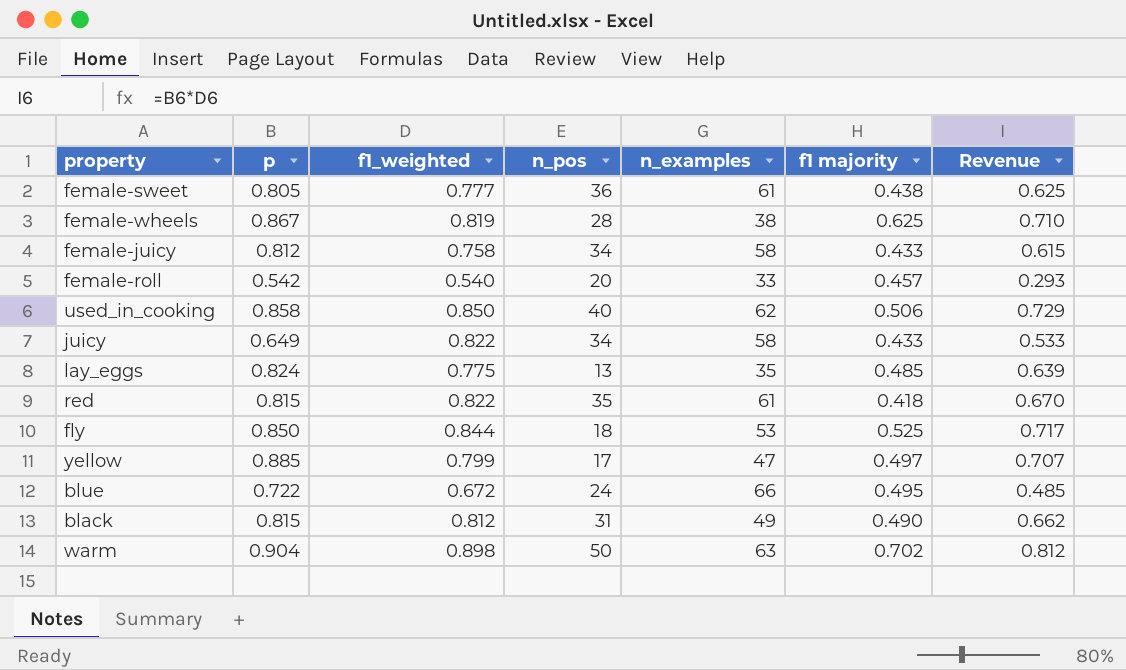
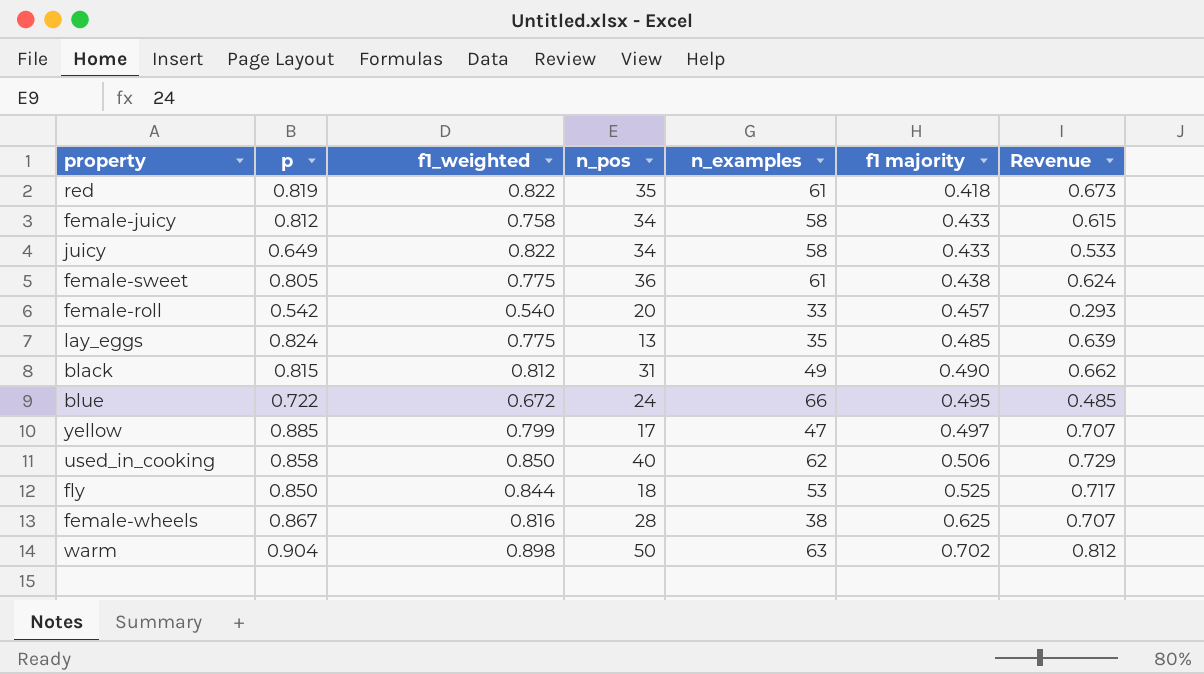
row order: none -> f1 majority ascending
red | p: 0.815 -> 0.819
red | Revenue: 0.670 -> 0.673
female-sweet | f1_weighted: 0.777 -> 0.775
female-sweet | Revenue: 0.625 -> 0.624
female-wheels | f1_weighted: 0.819 -> 0.816
female-wheels | Revenue: 0.710 -> 0.707

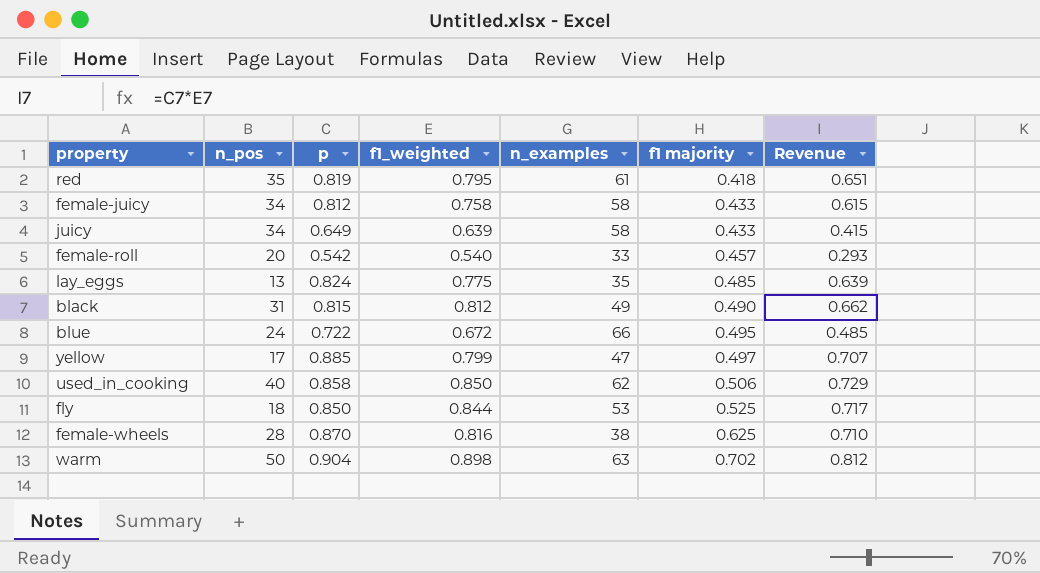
column n_pos | position: 4 -> 2
row female-sweet: 0.805 | 0.775 | 36 | 61 | 0.438 | 0.624 -> none
red | f1_weighted: 0.822 -> 0.795
red | Revenue: 0.673 -> 0.651
juicy | f1_weighted: 0.822 -> 0.639
juicy | Revenue: 0.533 -> 0.415
female-wheels | p: 0.867 -> 0.870
female-wheels | Revenue: 0.707 -> 0.710

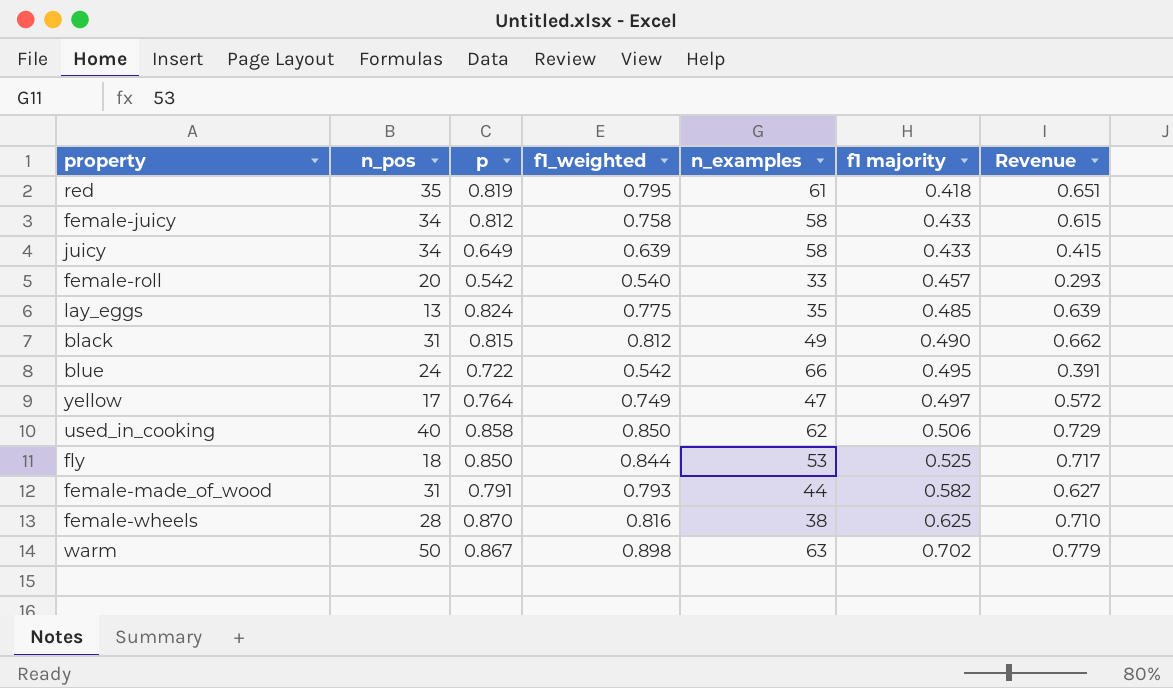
blue | f1_weighted: 0.672 -> 0.542
blue | Revenue: 0.485 -> 0.391
yellow | p: 0.885 -> 0.764
yellow | f1_weighted: 0.799 -> 0.749
yellow | Revenue: 0.707 -> 0.572
row female-made_of_wood: none -> 31 | 0.791 | 0.793 | 44 | 0.582 | 0.627
warm | p: 0.904 -> 0.867
warm | Revenue: 0.812 -> 0.779

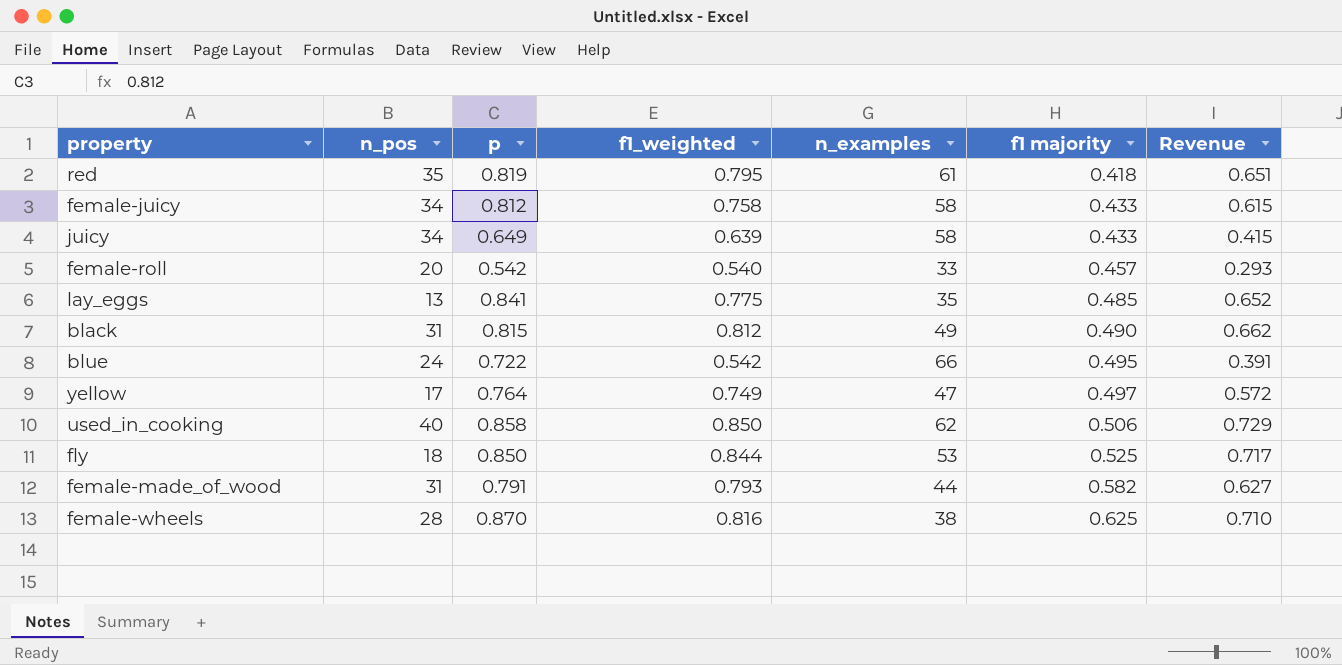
row warm: 50 | 0.867 | 0.898 | 63 | 0.702 | 0.779 -> none
lay_eggs | p: 0.824 -> 0.841
lay_eggs | Revenue: 0.639 -> 0.652

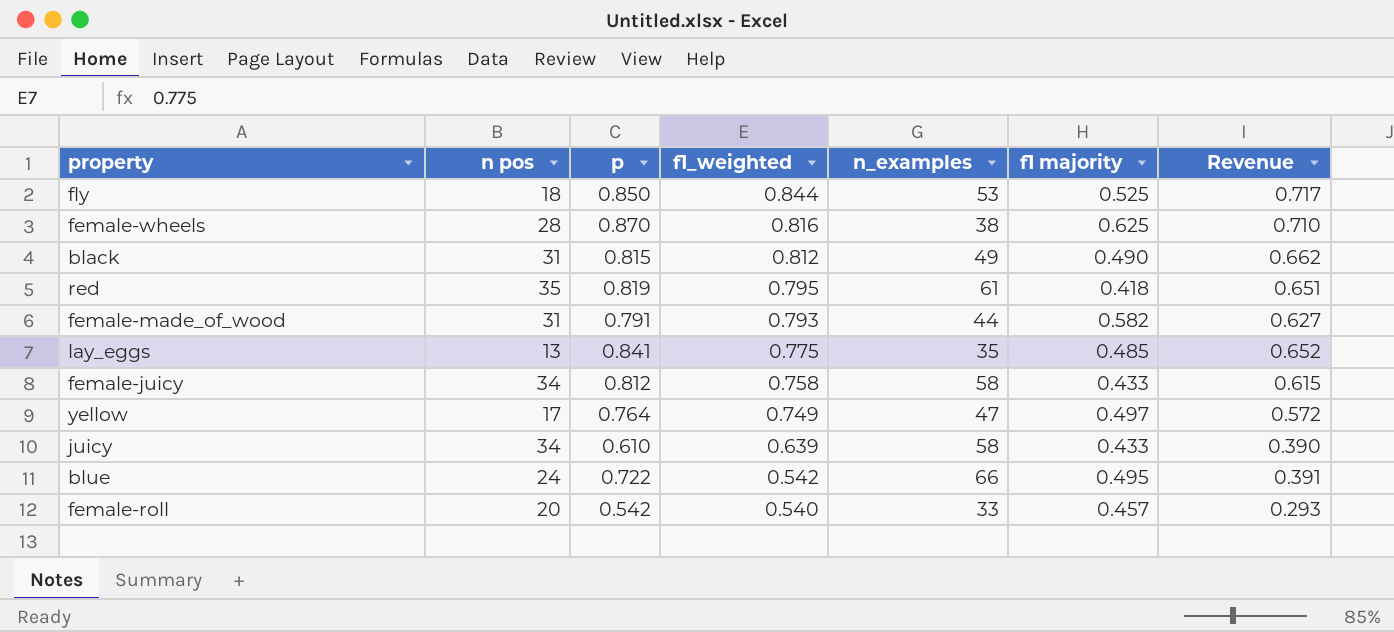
row order: f1 majority ascending -> f1_weighted descending
column name: n_pos -> n pos
row used_in_cooking: 40 | 0.858 | 0.850 | 62 | 0.506 | 0.729 -> none
juicy | p: 0.649 -> 0.610
juicy | Revenue: 0.415 -> 0.390

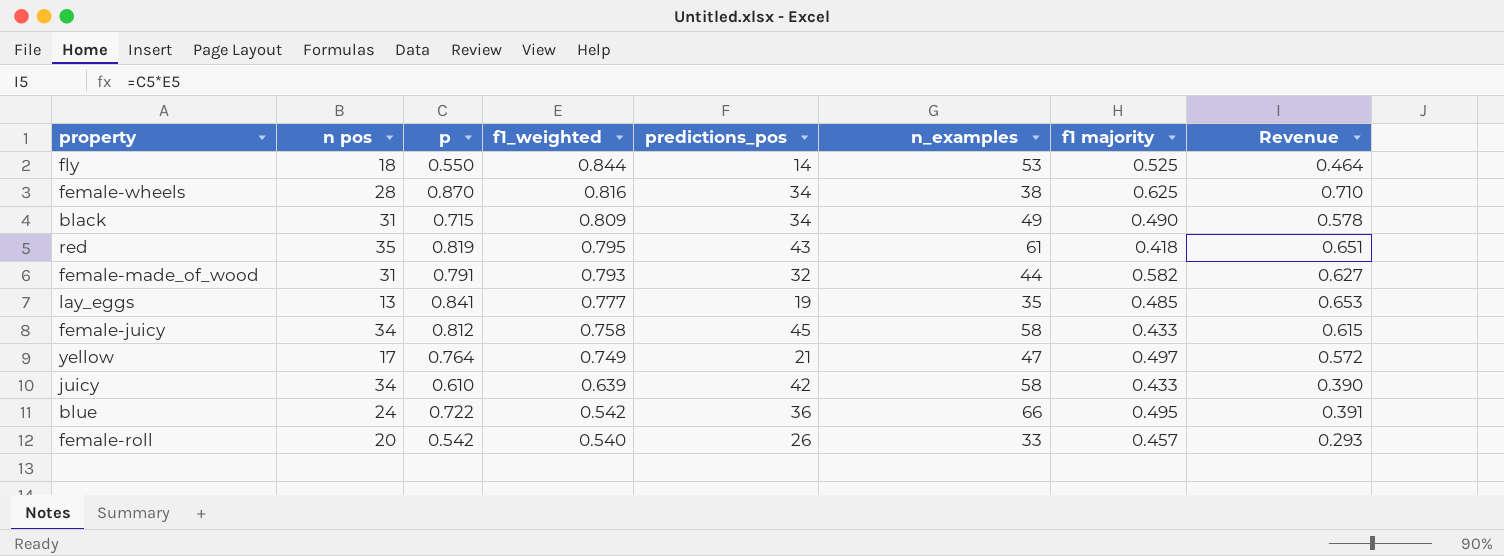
column predictions_pos | position: none -> 5
fly | p: 0.850 -> 0.550
fly | Revenue: 0.717 -> 0.464
black | p: 0.815 -> 0.715
black | f1_weighted: 0.812 -> 0.809
black | Revenue: 0.662 -> 0.578
lay_eggs | f1_weighted: 0.775 -> 0.777
lay_eggs | Revenue: 0.652 -> 0.653

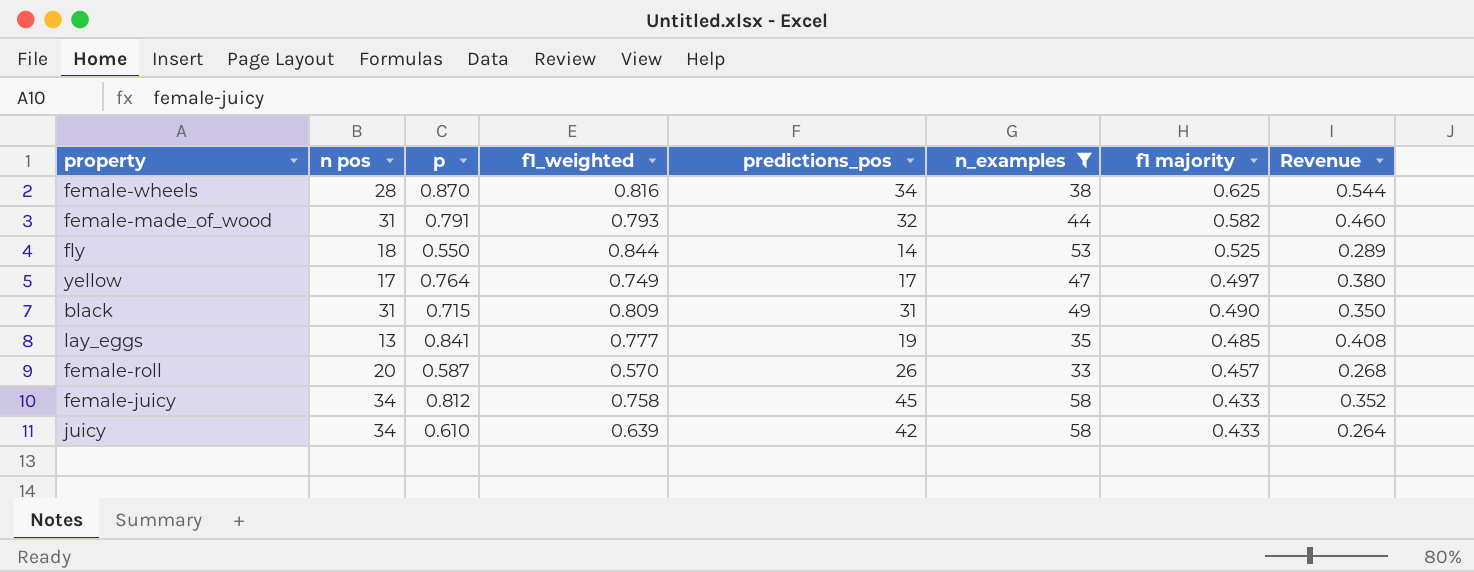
filter: none -> n_examples <= 58
row order: f1_weighted descending -> f1 majority descending
column Revenue | formula: [p] * [f1_weighted] -> [p] * [f1 majority]
yellow | predictions_pos: 21 -> 17
black | predictions_pos: 34 -> 31
female-roll | p: 0.542 -> 0.587
female-roll | f1_weighted: 0.540 -> 0.570

